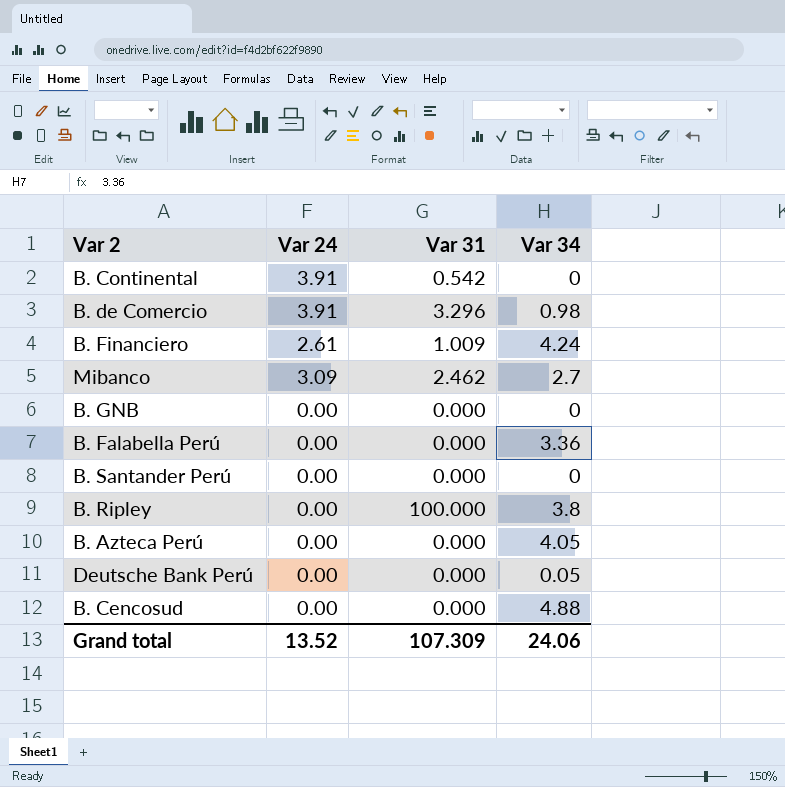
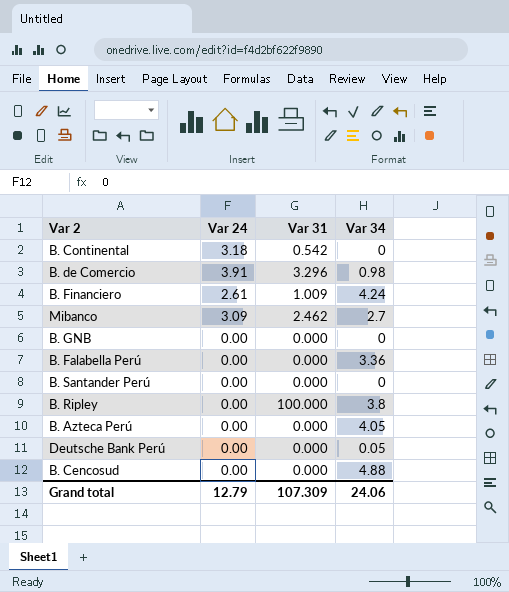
B. Continental | Var 24: 3.91 -> 3.18
Grand total | Var 24: 13.52 -> 12.79

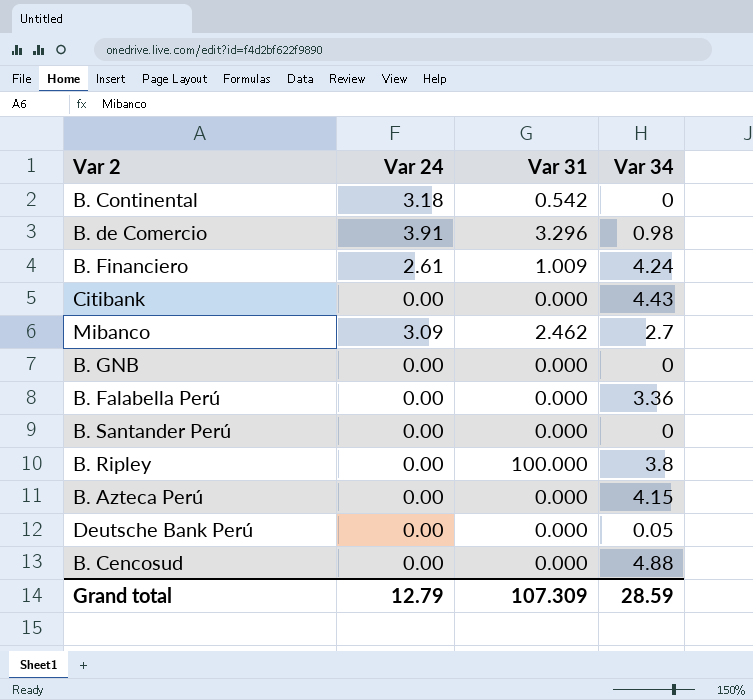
row Citibank: none -> 0.00 | 0.000 | 4.43
B. Azteca Perú | Var 34: 4.05 -> 4.15
Grand total | Var 34: 24.06 -> 28.59

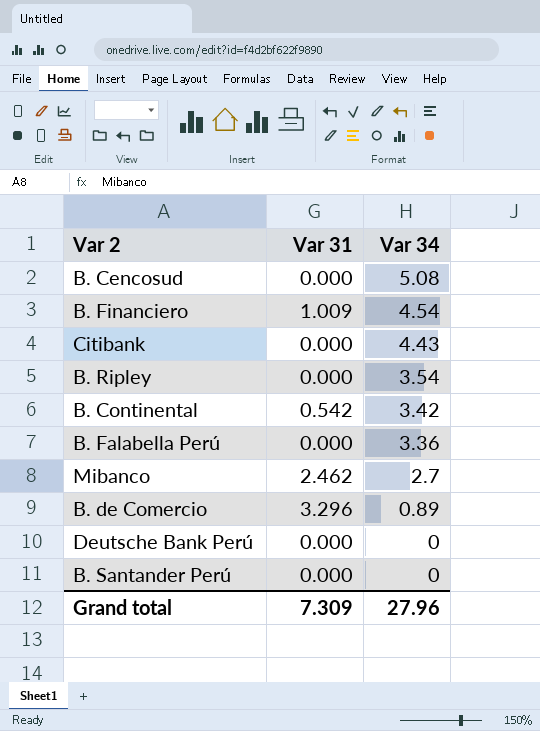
row order: none -> Var 34 descending
column Var 24 | position: 2 -> none
row B. GNB: 0.00 | 0.000 | 0 -> none
row B. Azteca Perú: 0.00 | 0.000 | 4.15 -> none
B. Cencosud | Var 34: 4.88 -> 5.08
B. Financiero | Var 34: 4.24 -> 4.54
B. Ripley | Var 31: 100.000 -> 0.000
B. Ripley | Var 34: 3.8 -> 3.54
B. Continental | Var 34: 0 -> 3.42
B. de Comercio | Var 34: 0.98 -> 0.89
Deutsche Bank Perú | Var 34: 0.05 -> 0
Grand total | Var 31: 107.309 -> 7.309
Grand total | Var 34: 28.59 -> 27.96

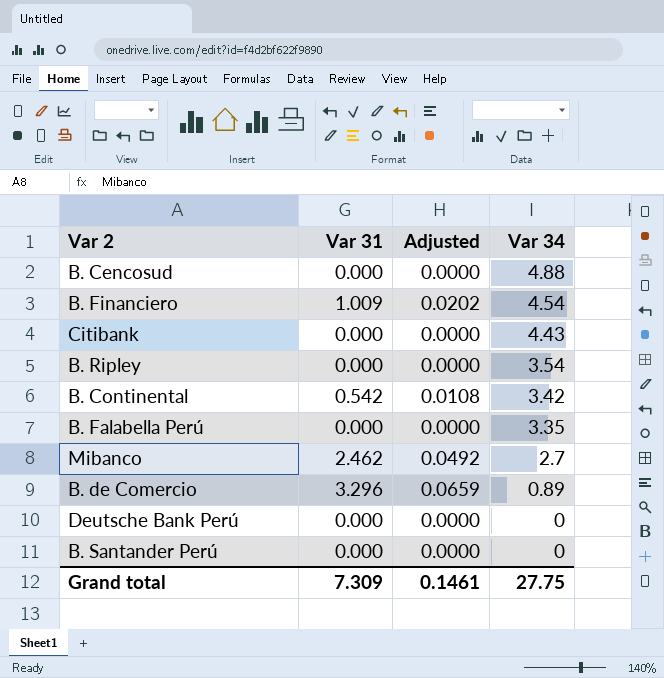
column Adjusted | formula: none -> [Var 31] * 0.02
B. Cencosud | Var 34: 5.08 -> 4.88
B. Falabella Perú | Var 34: 3.36 -> 3.35
Grand total | Var 34: 27.96 -> 27.75

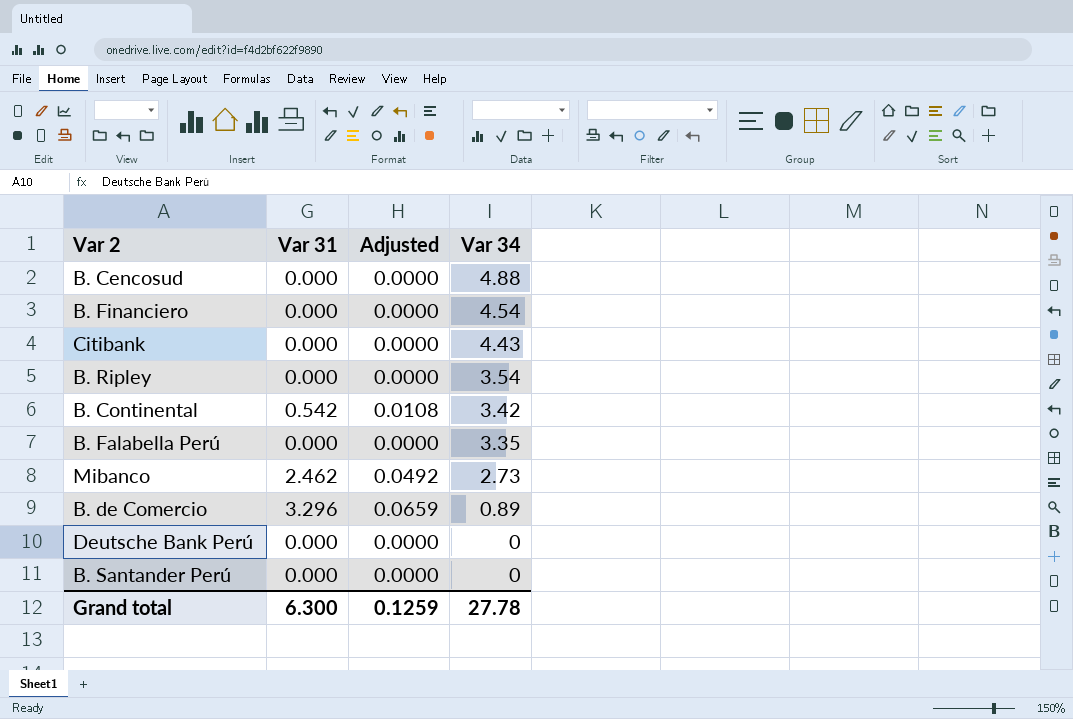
B. Financiero | Var 31: 1.009 -> 0.000
B. Financiero | Adjusted: 0.0202 -> 0.0000
Mibanco | Var 34: 2.7 -> 2.73
Grand total | Var 31: 7.309 -> 6.300
Grand total | Adjusted: 0.1461 -> 0.1259
Grand total | Var 34: 27.75 -> 27.78

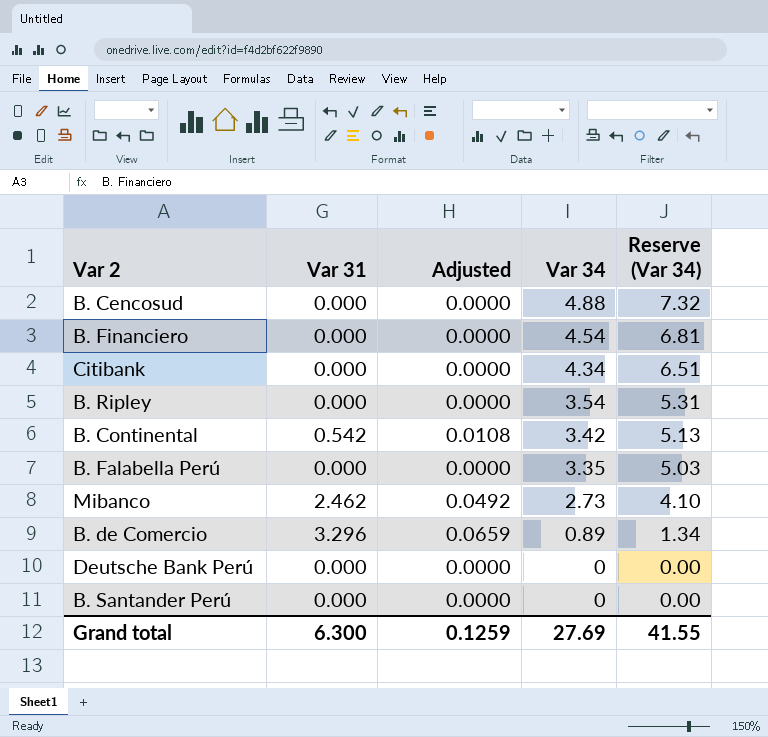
column Reserve (Var 34) | formula: none -> [Var 34] * 1.5
Citibank | Var 34: 4.43 -> 4.34
Grand total | Var 34: 27.78 -> 27.69

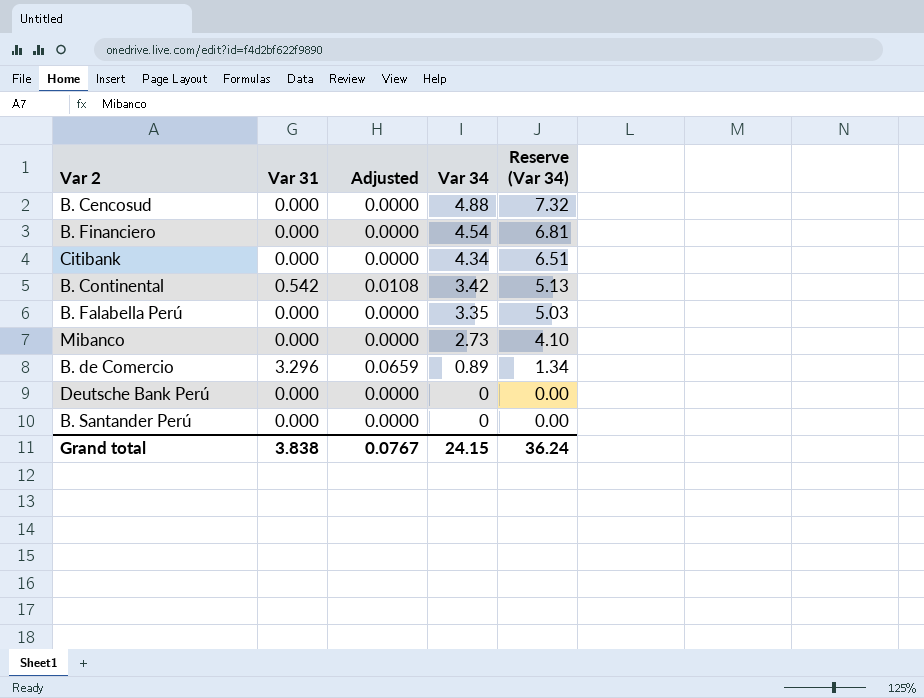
row B. Ripley: 0.000 | 0.0000 | 3.54 | 5.31 -> none
Mibanco | Var 31: 2.462 -> 0.000
Mibanco | Adjusted: 0.0492 -> 0.0000
Grand total | Var 31: 6.300 -> 3.838
Grand total | Adjusted: 0.1259 -> 0.0767
Grand total | Var 34: 27.69 -> 24.15
Grand total | Reserve (Var 34): 41.55 -> 36.24

